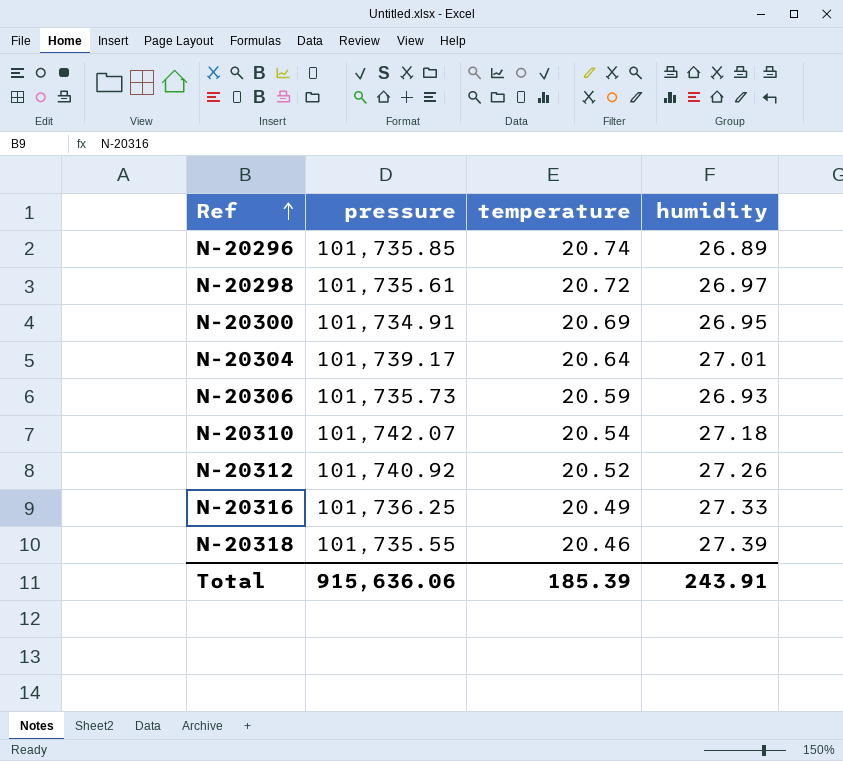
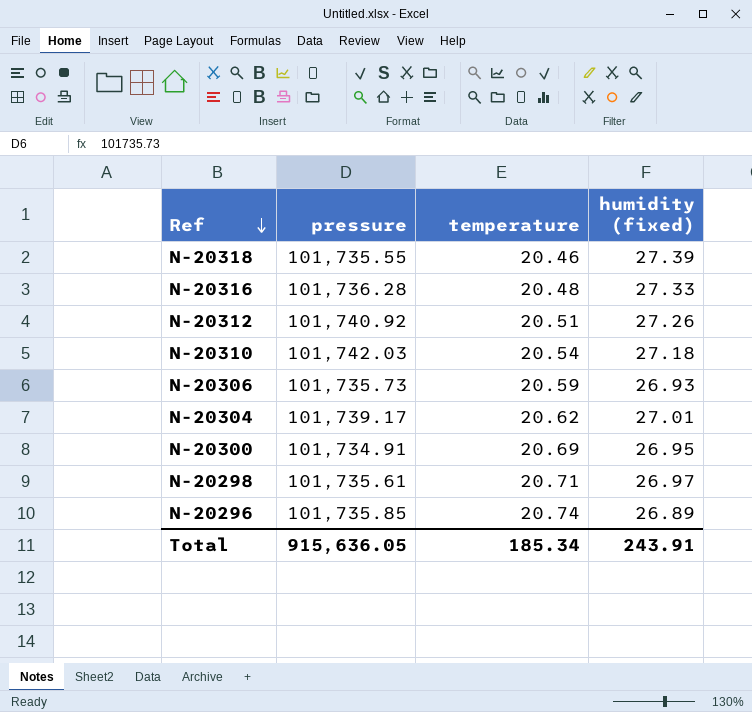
row order: Ref ascending -> Ref descending
column name: humidity -> humidity (fixed)
N-20316 | pressure: 101,736.25 -> 101,736.28
N-20316 | temperature: 20.49 -> 20.48
N-20312 | temperature: 20.52 -> 20.51
N-20310 | pressure: 101,742.07 -> 101,742.03
N-20304 | temperature: 20.64 -> 20.62
N-20298 | temperature: 20.72 -> 20.71
Total | pressure: 915,636.06 -> 915,636.05
Total | temperature: 185.39 -> 185.34

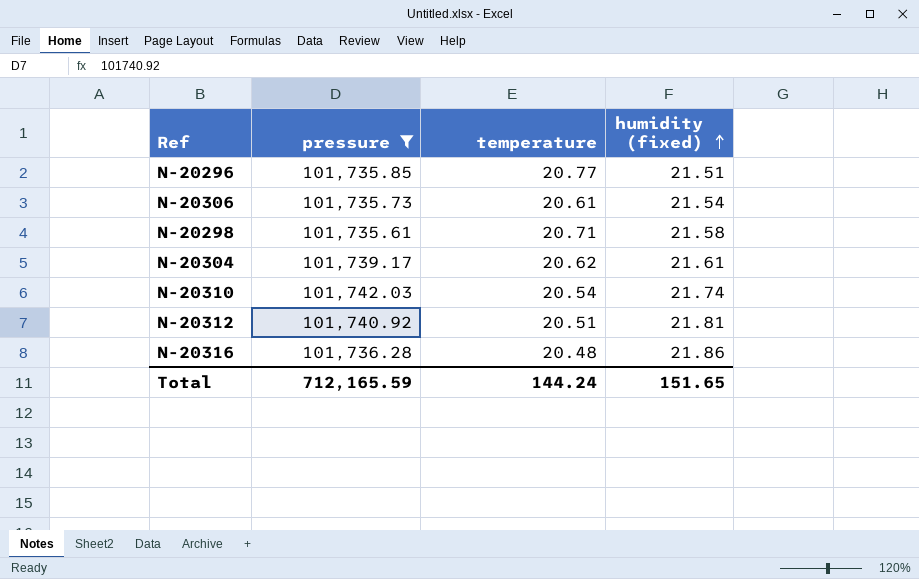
filter: none -> pressure >= 101,735.61
row order: Ref descending -> humidity (fixed) ascending
N-20296 | temperature: 20.74 -> 20.77
N-20296 | humidity (fixed): 26.89 -> 21.51
N-20306 | temperature: 20.59 -> 20.61
N-20306 | humidity (fixed): 26.93 -> 21.54
N-20298 | humidity (fixed): 26.97 -> 21.58
N-20304 | humidity (fixed): 27.01 -> 21.61
N-20310 | humidity (fixed): 27.18 -> 21.74
N-20312 | humidity (fixed): 27.26 -> 21.81
N-20316 | humidity (fixed): 27.33 -> 21.86
Total | pressure: 915,636.05 -> 712,165.59
Total | temperature: 185.34 -> 144.24
Total | humidity (fixed): 243.91 -> 151.65

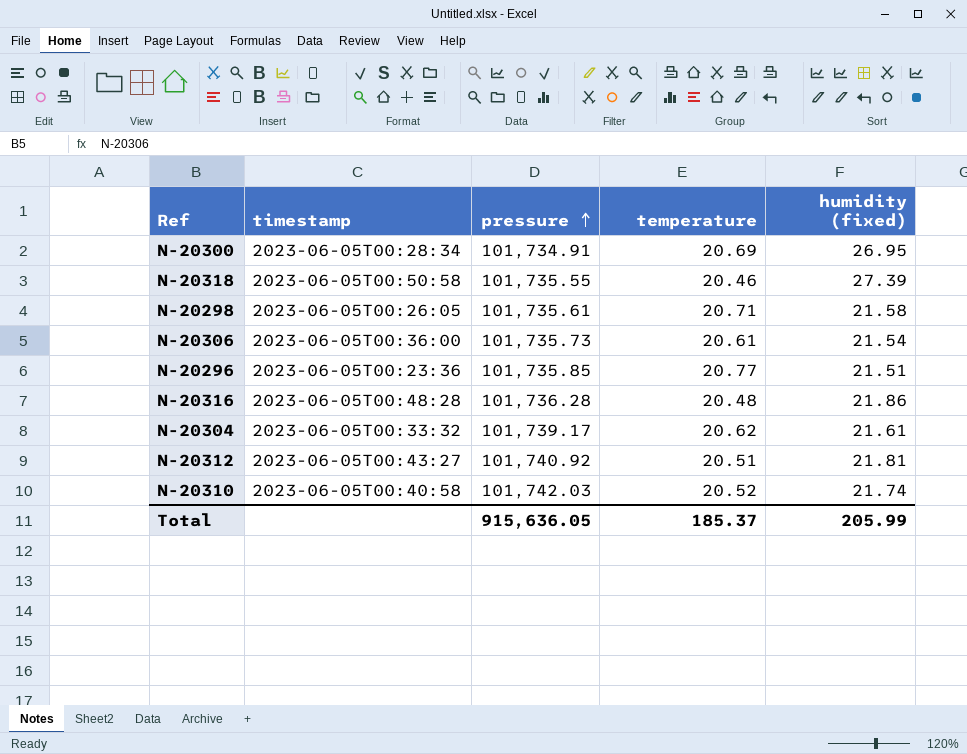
filter: pressure >= 101,735.61 -> none
row order: humidity (fixed) ascending -> pressure ascending
column timestamp | position: none -> 2
N-20310 | temperature: 20.54 -> 20.52
Total | pressure: 712,165.59 -> 915,636.05
Total | temperature: 144.24 -> 185.37
Total | humidity (fixed): 151.65 -> 205.99

